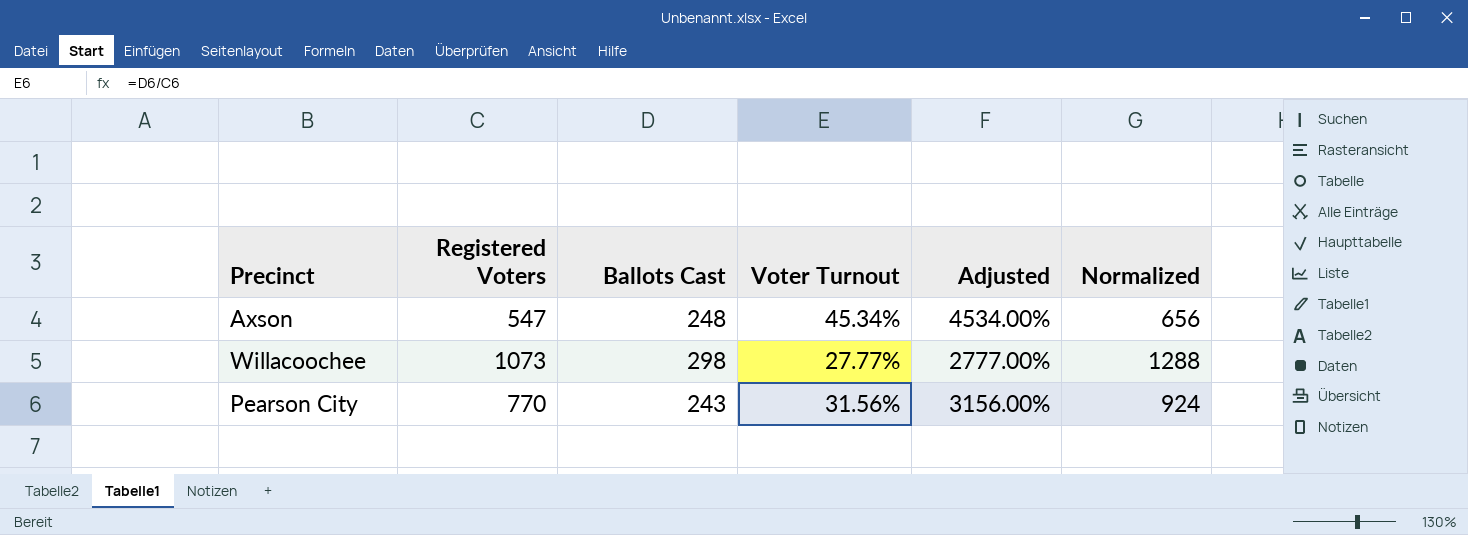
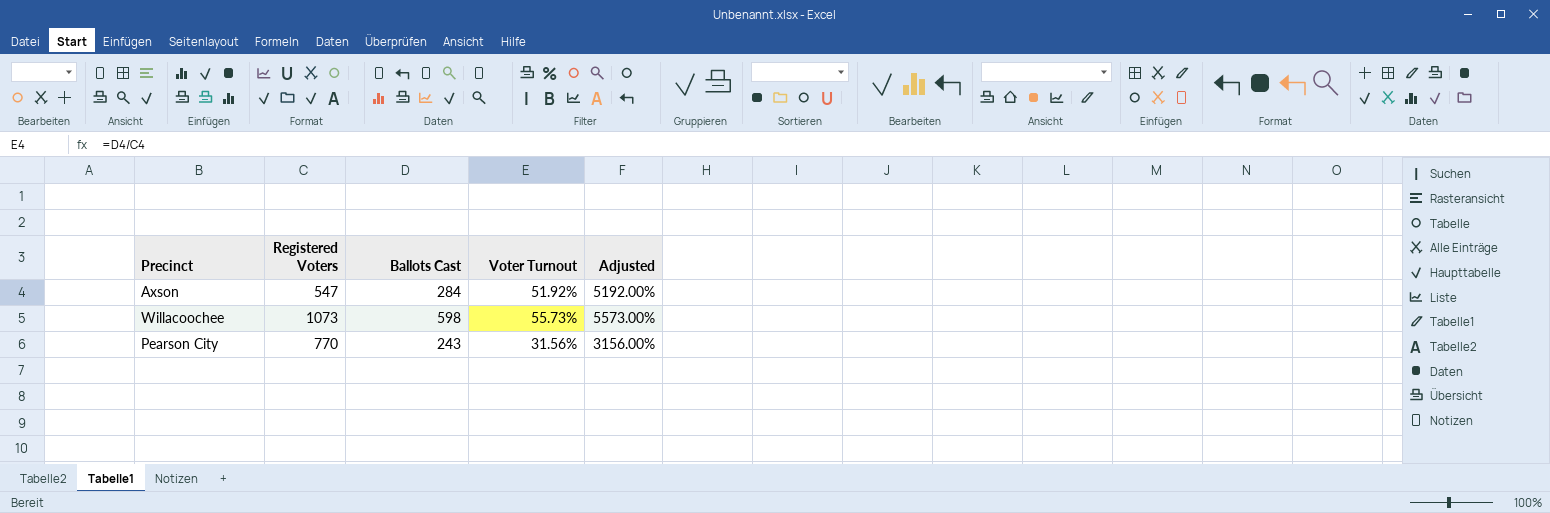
column Normalized | formula: [Registered Voters] * 1.2 -> none
Axson | Ballots Cast: 248 -> 284
Axson | Voter Turnout: 45.34% -> 51.92%
Axson | Adjusted: 4534.00% -> 5192.00%
Willacoochee | Ballots Cast: 298 -> 598
Willacoochee | Voter Turnout: 27.77% -> 55.73%
Willacoochee | Adjusted: 2777.00% -> 5573.00%

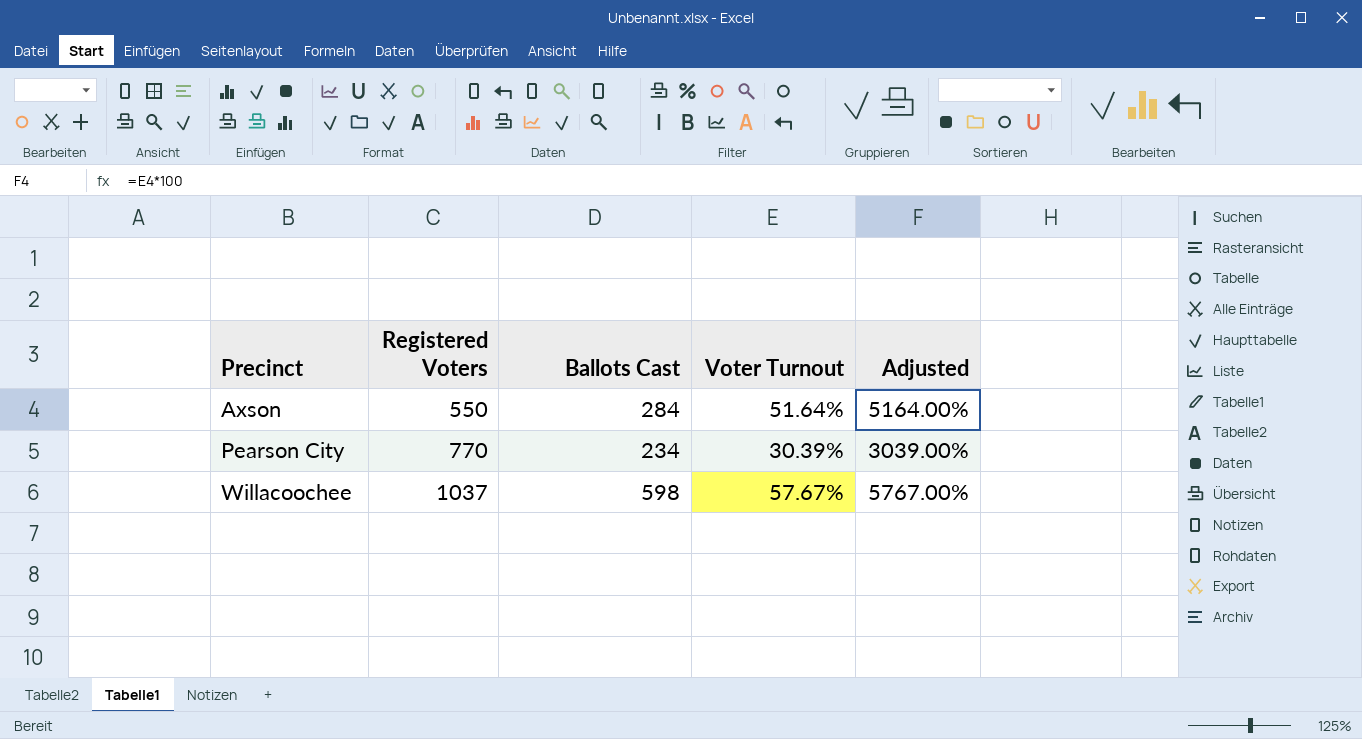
row order: none -> Precinct ascending
Axson | Registered Voters: 547 -> 550
Axson | Voter Turnout: 51.92% -> 51.64%
Axson | Adjusted: 5192.00% -> 5164.00%
Pearson City | Ballots Cast: 243 -> 234
Pearson City | Voter Turnout: 31.56% -> 30.39%
Pearson City | Adjusted: 3156.00% -> 3039.00%
Willacoochee | Registered Voters: 1073 -> 1037
Willacoochee | Voter Turnout: 55.73% -> 57.67%
Willacoochee | Adjusted: 5573.00% -> 5767.00%

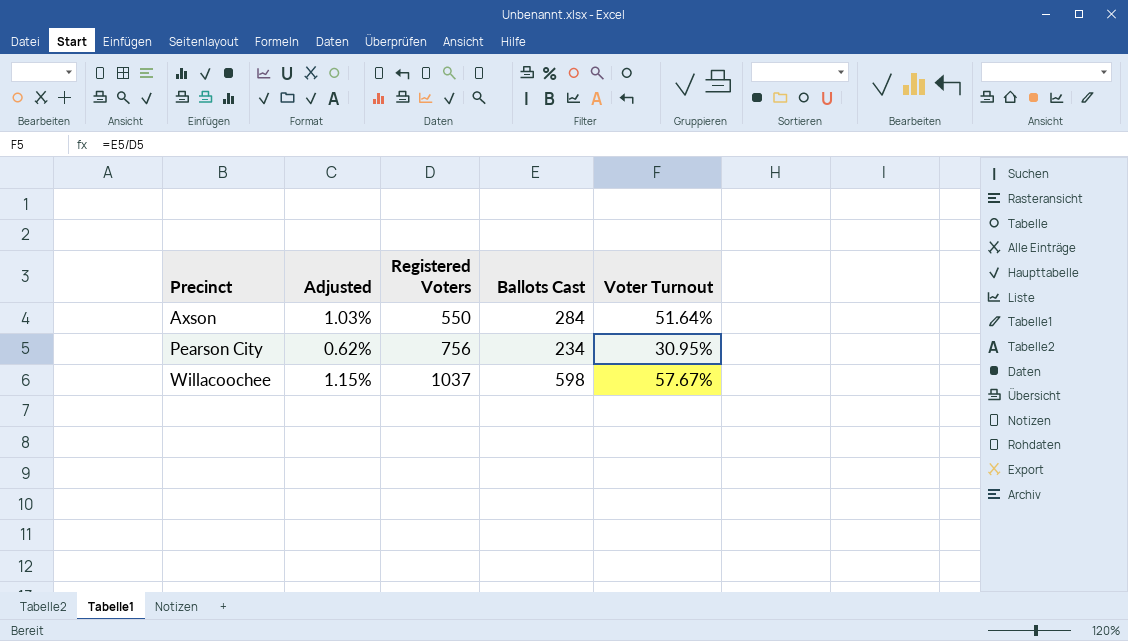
column Adjusted | formula: [Voter Turnout] * 100 -> [Voter Turnout] * 0.02
column Adjusted | position: 5 -> 2
Pearson City | Registered Voters: 770 -> 756
Pearson City | Voter Turnout: 30.39% -> 30.95%

